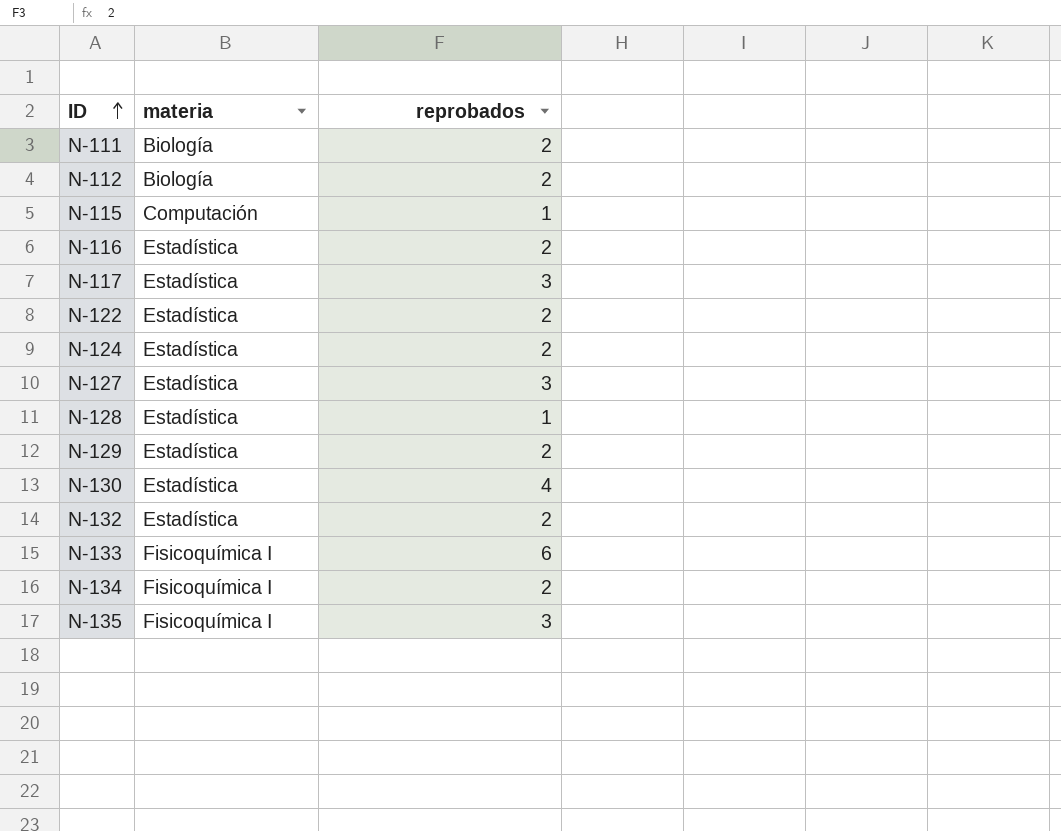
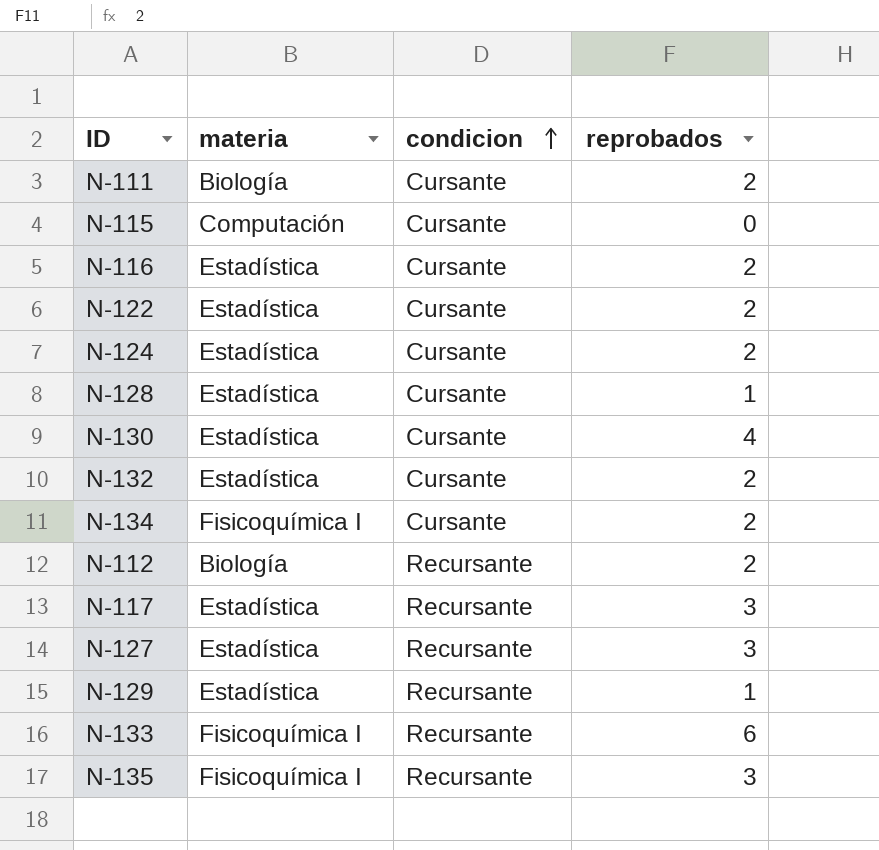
row order: ID ascending -> condicion ascending
column condicion | position: none -> 3
N-115 | reprobados: 1 -> 0
N-129 | reprobados: 2 -> 1

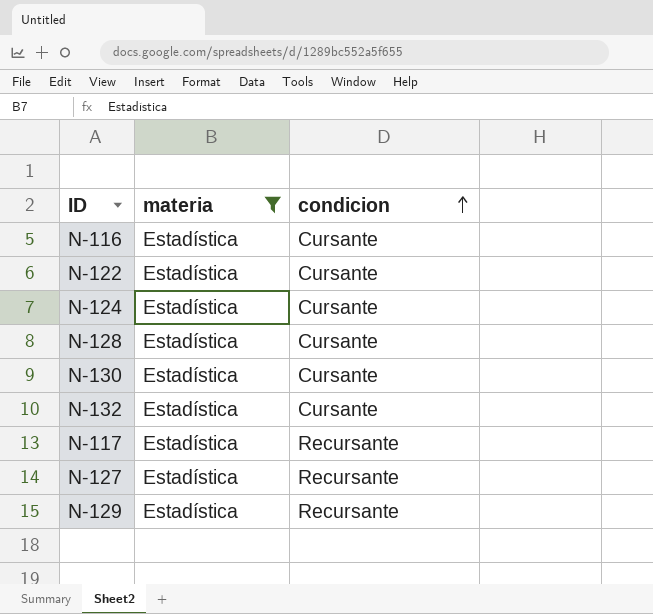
filter: none -> materia = Estadística
column reprobados | position: 4 -> none

